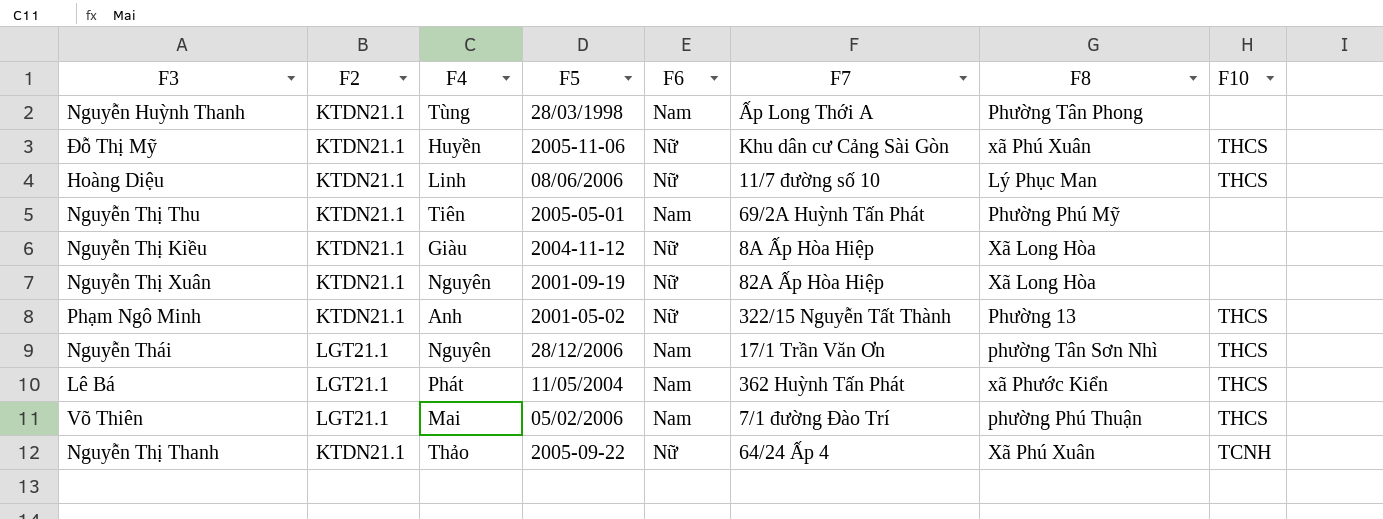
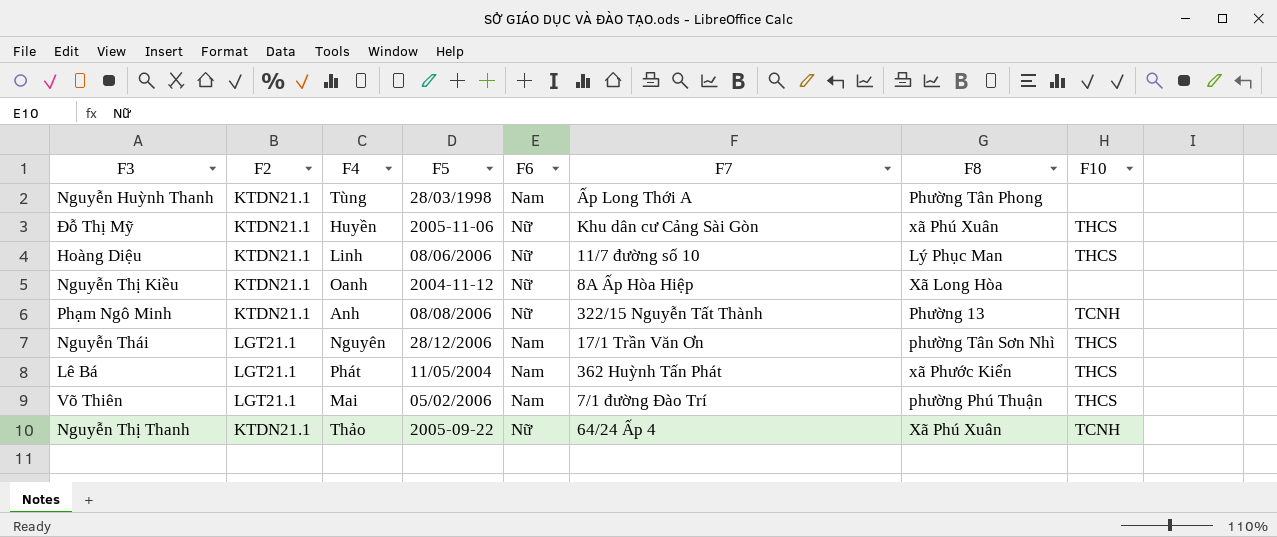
row Nguyễn Thị Thu: KTDN21.1 | Tiên | 2005-05-01 | Nam | 69/2A Huỳnh Tấn Phát | Phường Phú Mỹ | none -> none
row Nguyễn Thị Xuân: KTDN21.1 | Nguyên | 2001-09-19 | Nữ | 82A Ấp Hòa Hiệp | Xã Long Hòa | none -> none
Nguyễn Thị Kiều | F4: Giàu -> Oanh
Phạm Ngô Minh | F5: 2001-05-02 -> 08/08/2006
Phạm Ngô Minh | F10: THCS -> TCNH

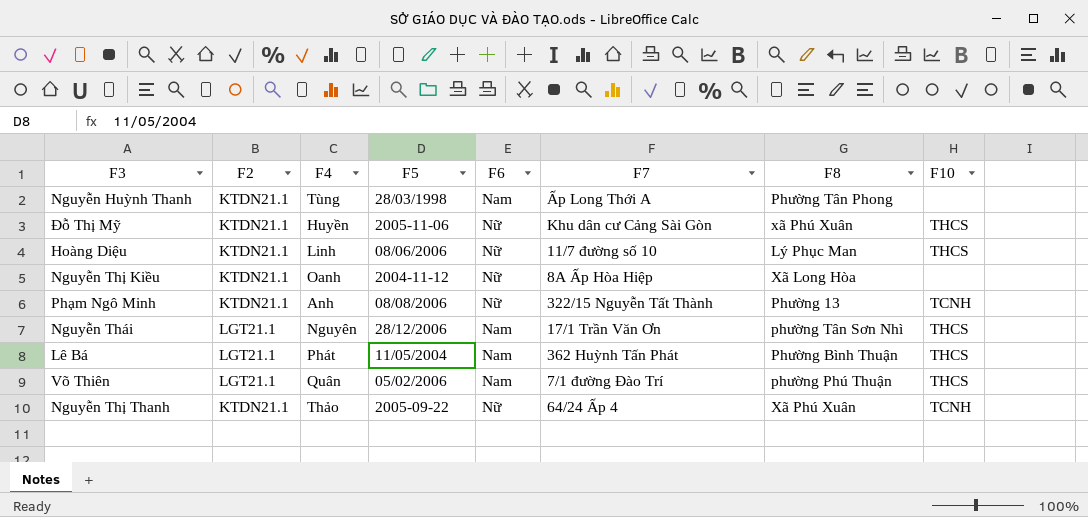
Lê Bá | F8: xã Phước Kiển -> Phường Bình Thuận
Võ Thiên | F4: Mai -> Quân

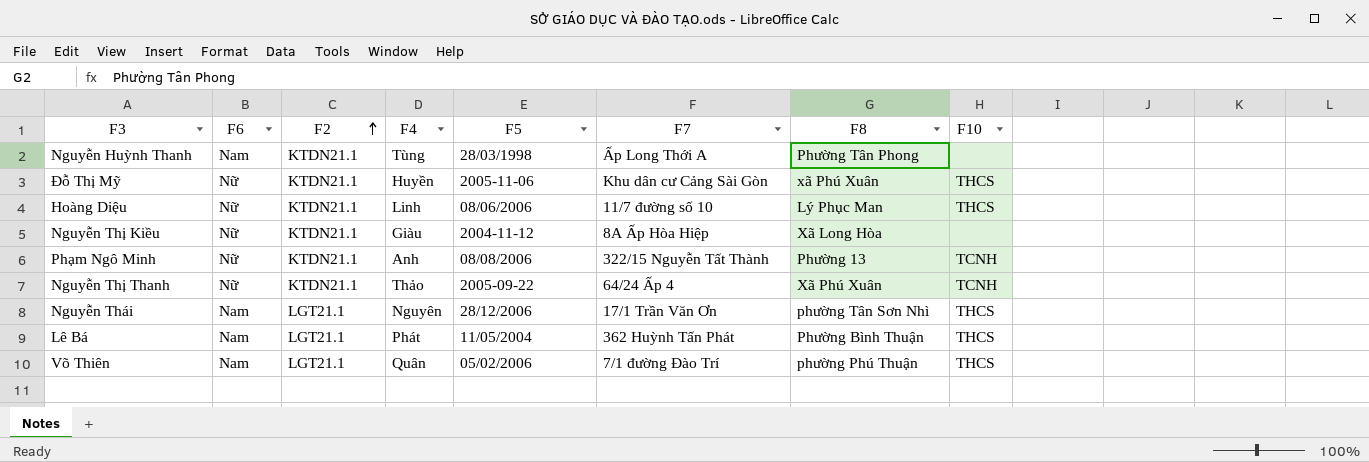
row order: none -> F2 ascending
column F6 | position: 5 -> 2
Nguyễn Thị Kiều | F4: Oanh -> Giàu

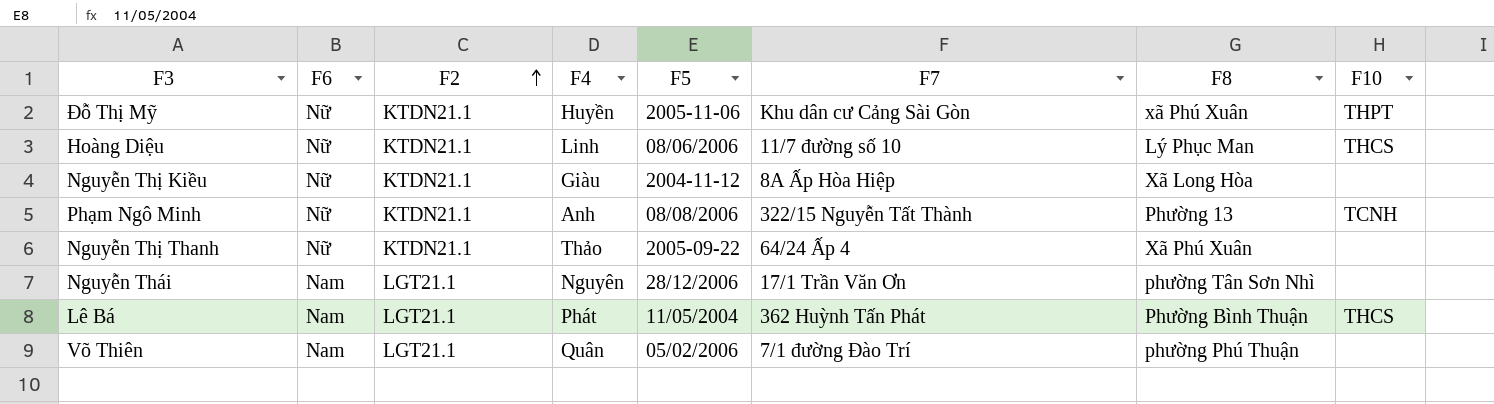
row Nguyễn Huỳnh Thanh: Nam | KTDN21.1 | Tùng | 28/03/1998 | Ấp Long Thới A | Phường Tân Phong | none -> none
Đỗ Thị Mỹ | F10: THCS -> THPT
Nguyễn Thị Thanh | F10: TCNH -> none
Nguyễn Thái | F10: THCS -> none
Võ Thiên | F10: THCS -> none

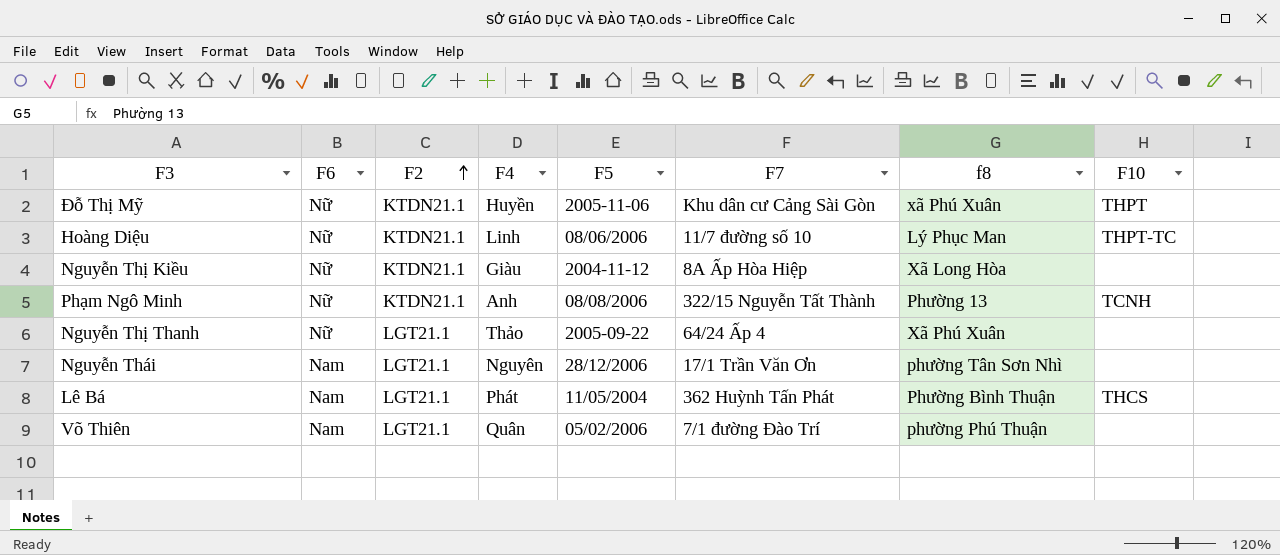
column name: F8 -> f8
Hoàng Diệu | F10: THCS -> THPT-TC
Nguyễn Thị Thanh | F2: KTDN21.1 -> LGT21.1

